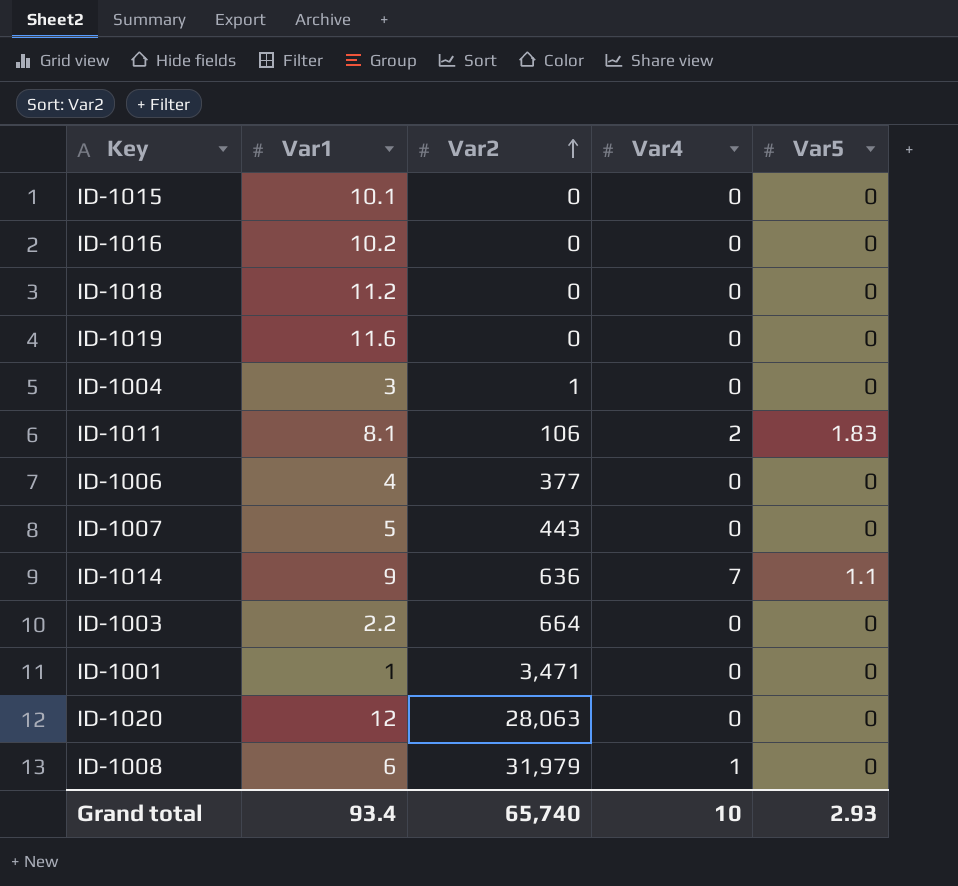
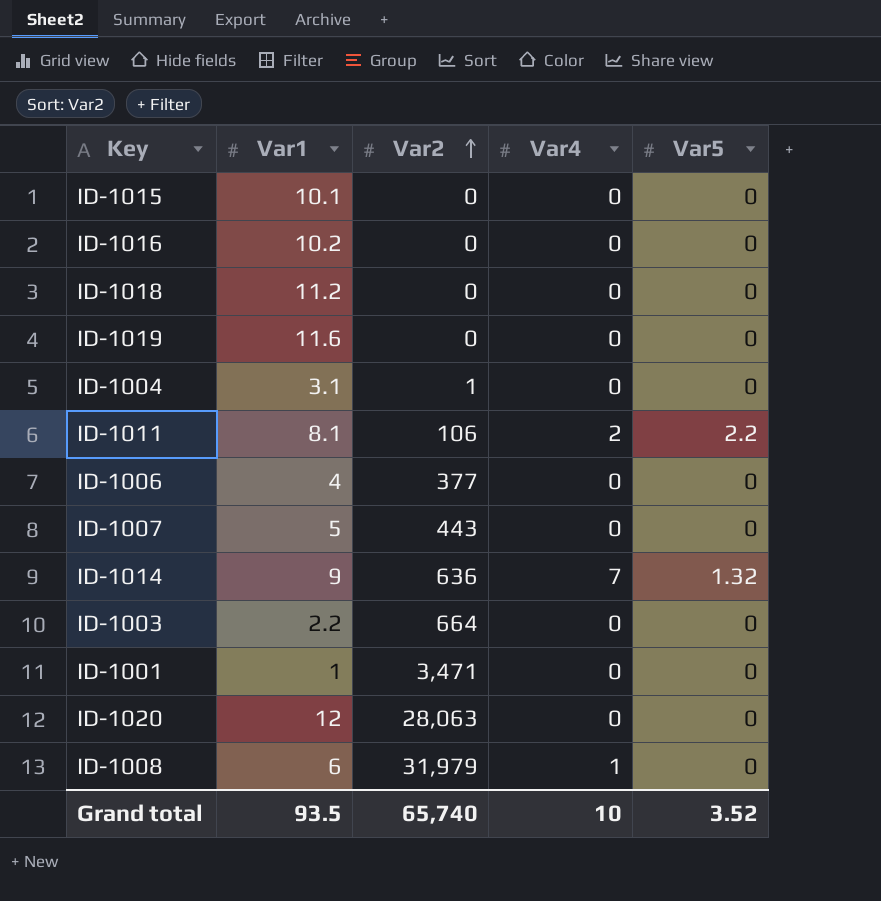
ID-1004 | Var1: 3 -> 3.1
ID-1011 | Var5: 1.83 -> 2.2
ID-1014 | Var5: 1.1 -> 1.32
Grand total | Var1: 93.4 -> 93.5
Grand total | Var5: 2.93 -> 3.52

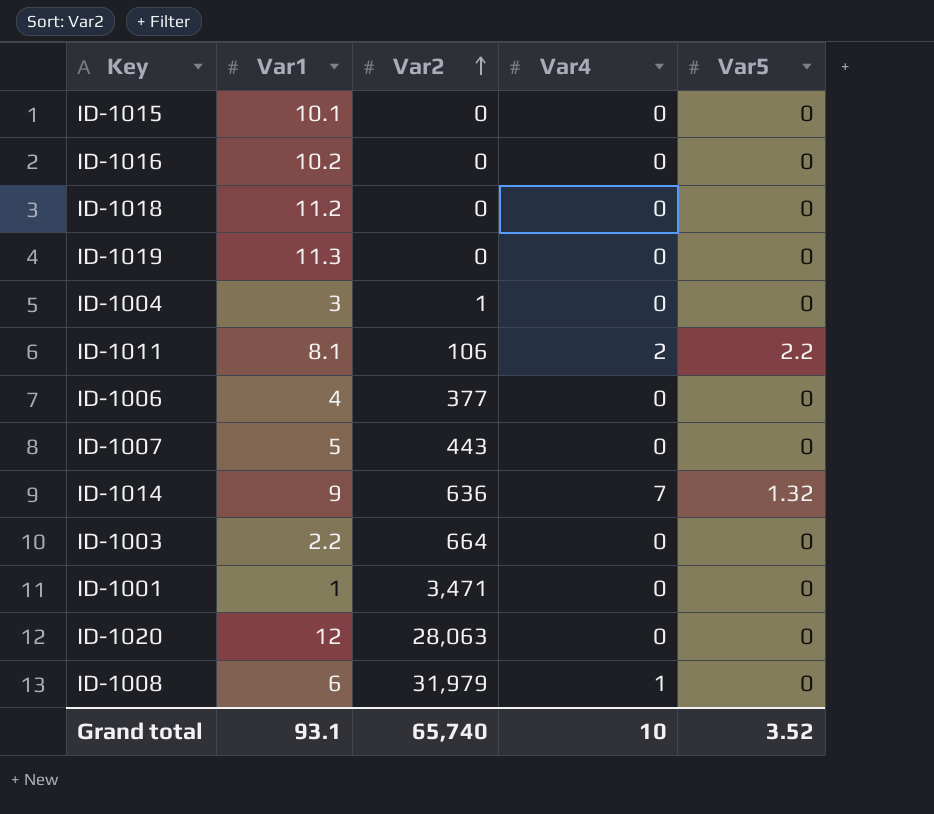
ID-1019 | Var1: 11.6 -> 11.3
ID-1004 | Var1: 3.1 -> 3
Grand total | Var1: 93.5 -> 93.1

